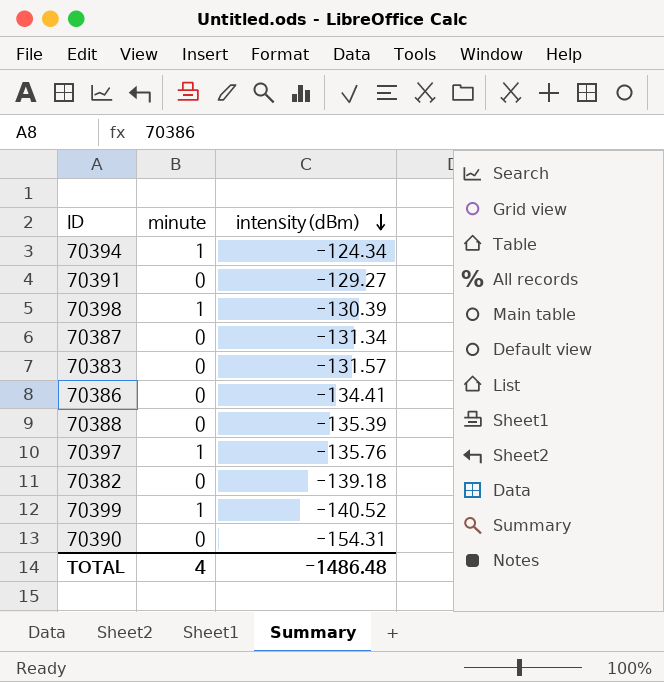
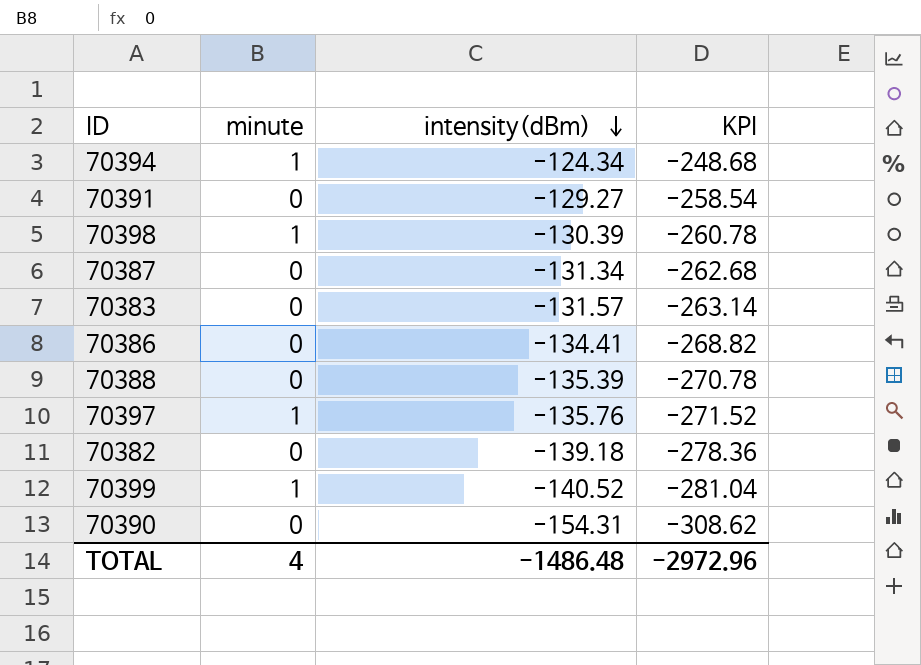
column KPI | formula: none -> [intensity(dBm)] * 2

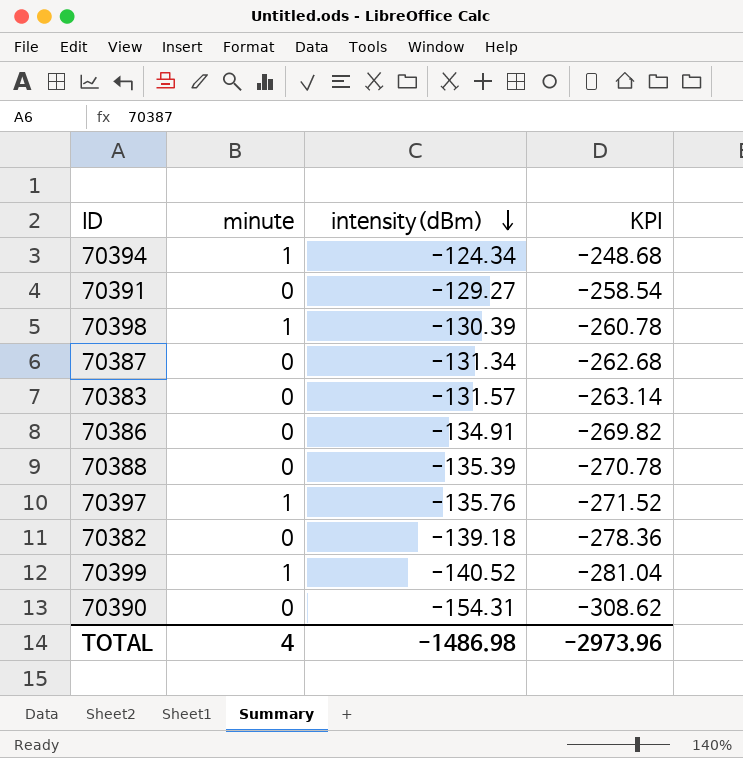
70386 | intensity(dBm): -134.41 -> -134.91
70386 | KPI: -268.82 -> -269.82
TOTAL | intensity(dBm): -1486.48 -> -1486.98
TOTAL | KPI: -2972.96 -> -2973.96

